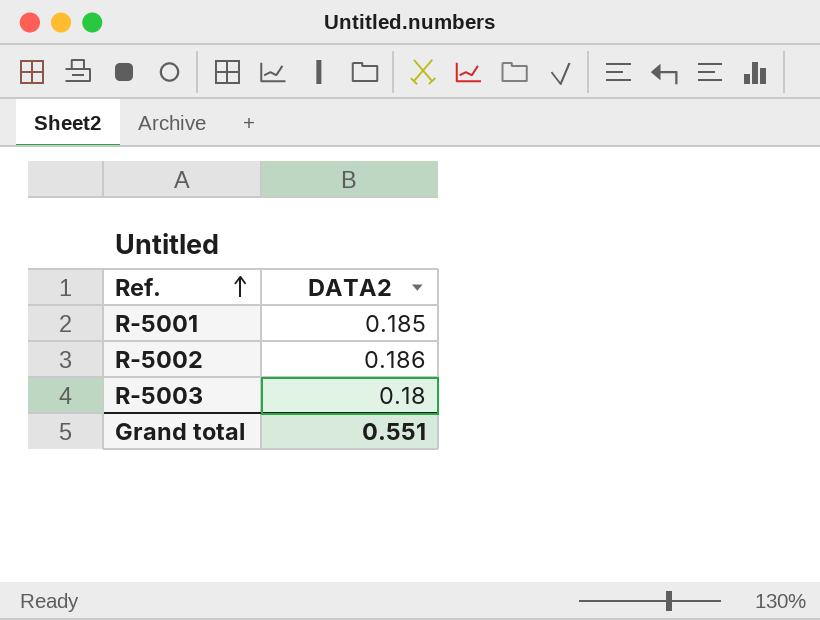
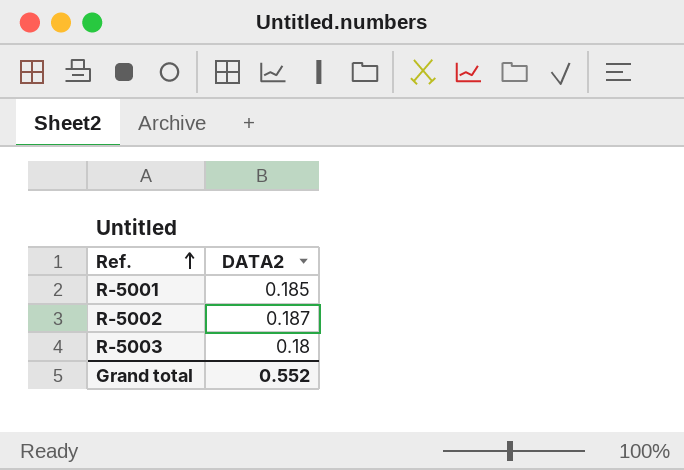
R-5002 | DATA2: 0.186 -> 0.187
Grand total | DATA2: 0.551 -> 0.552

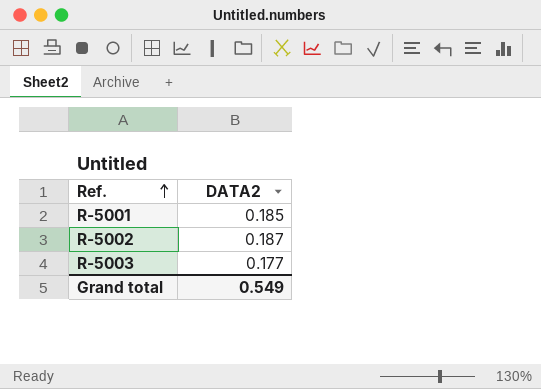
R-5003 | DATA2: 0.18 -> 0.177
Grand total | DATA2: 0.552 -> 0.549

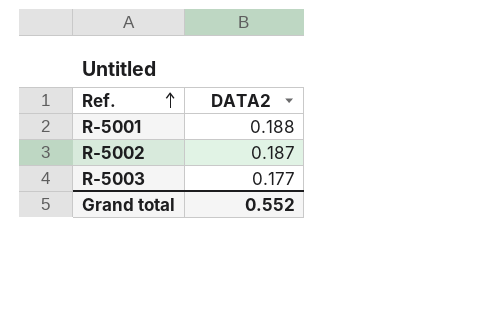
R-5001 | DATA2: 0.185 -> 0.188
Grand total | DATA2: 0.549 -> 0.552

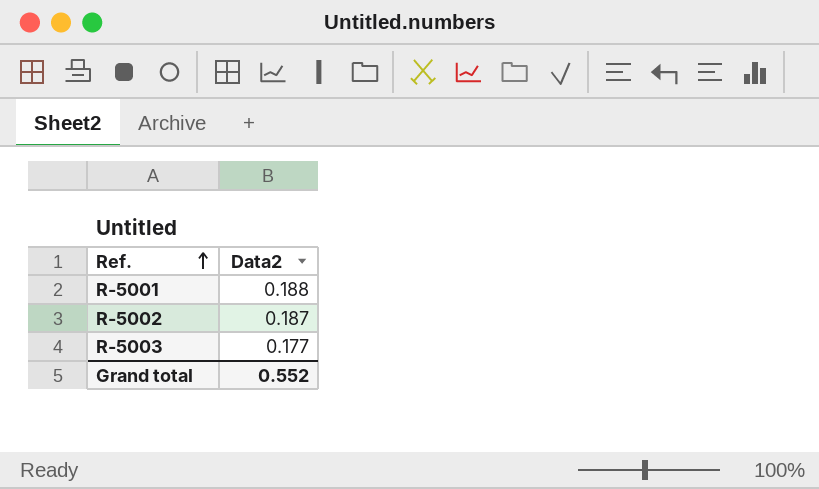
column name: DATA2 -> Data2

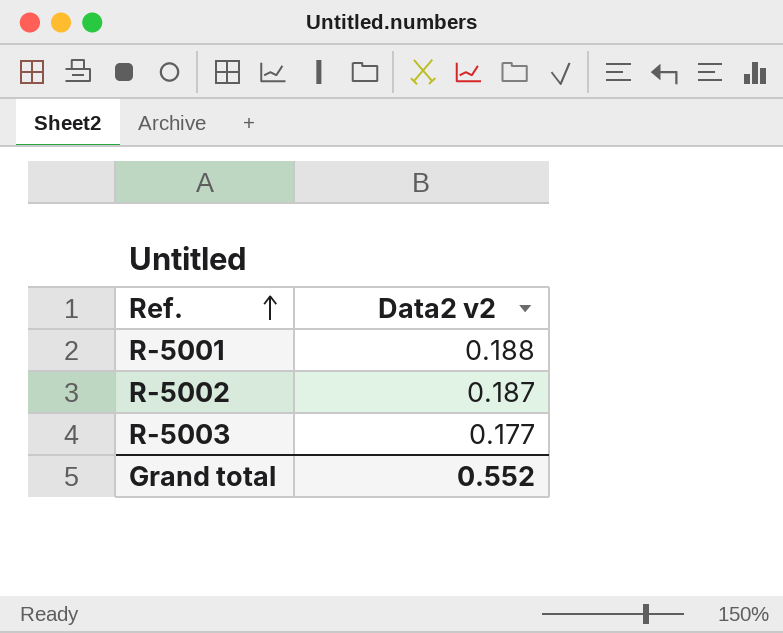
column name: Data2 -> Data2 v2

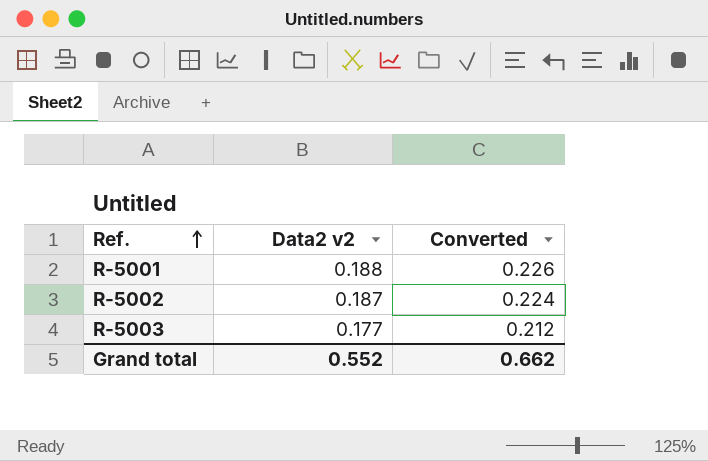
column Converted | formula: none -> [Data2 v2] * 1.2

